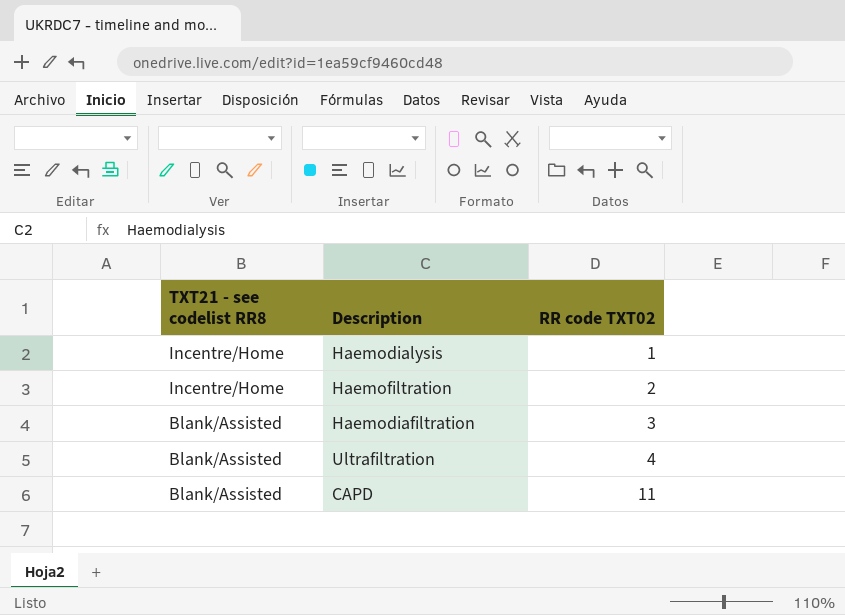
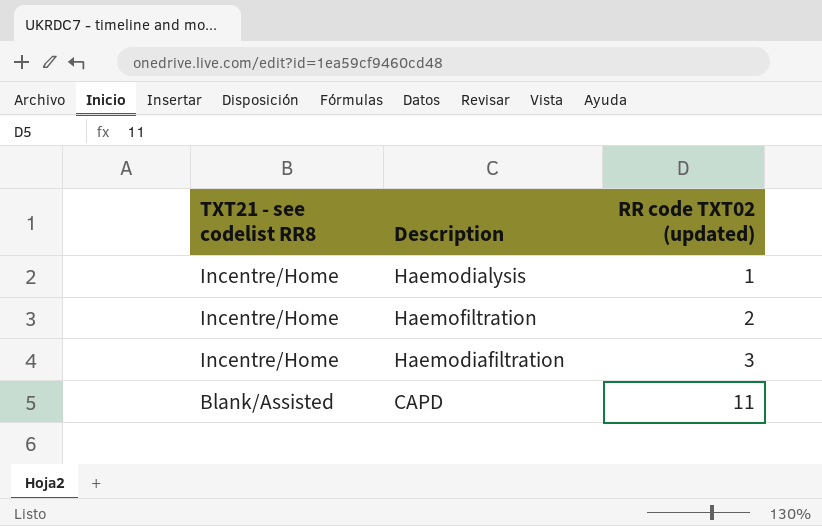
column name: RR code TXT02 -> RR code TXT02 (updated)
row Ultrafiltration: Blank/Assisted | 4 -> none
Haemodiafiltration | TXT21 - see codelist RR8: Blank/Assisted -> Incentre/Home

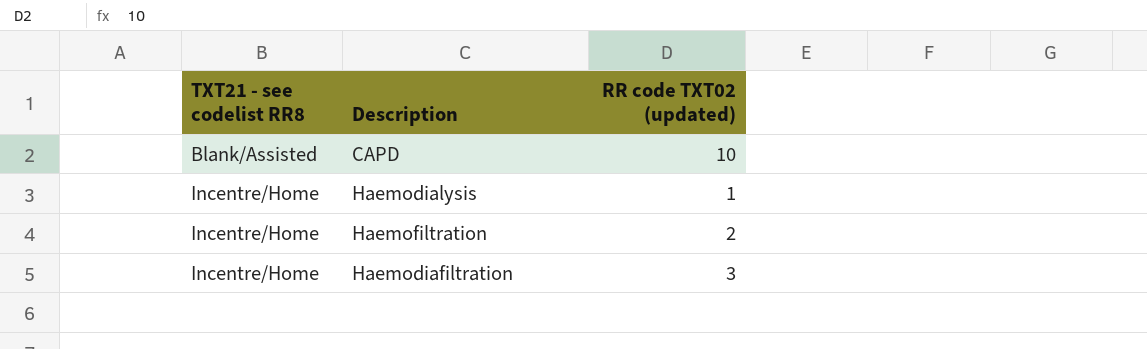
row order: TXT21 - see codelist RR8 descending -> TXT21 - see codelist RR8 ascending
CAPD | RR code TXT02 (updated): 11 -> 10

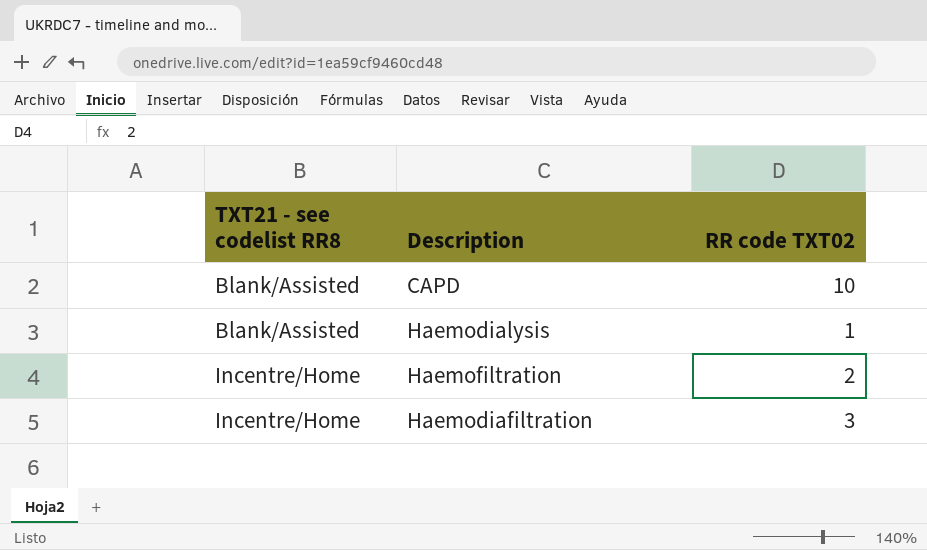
column name: RR code TXT02 (updated) -> RR code TXT02
Haemodialysis | TXT21 - see codelist RR8: Incentre/Home -> Blank/Assisted

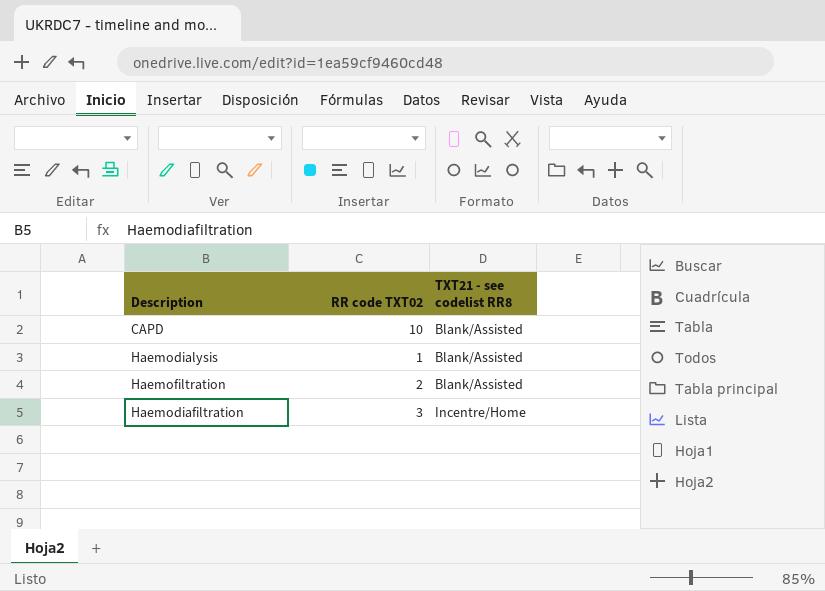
column TXT21 - see codelist RR8 | position: 1 -> 3
Haemofiltration | TXT21 - see codelist RR8: Incentre/Home -> Blank/Assisted

